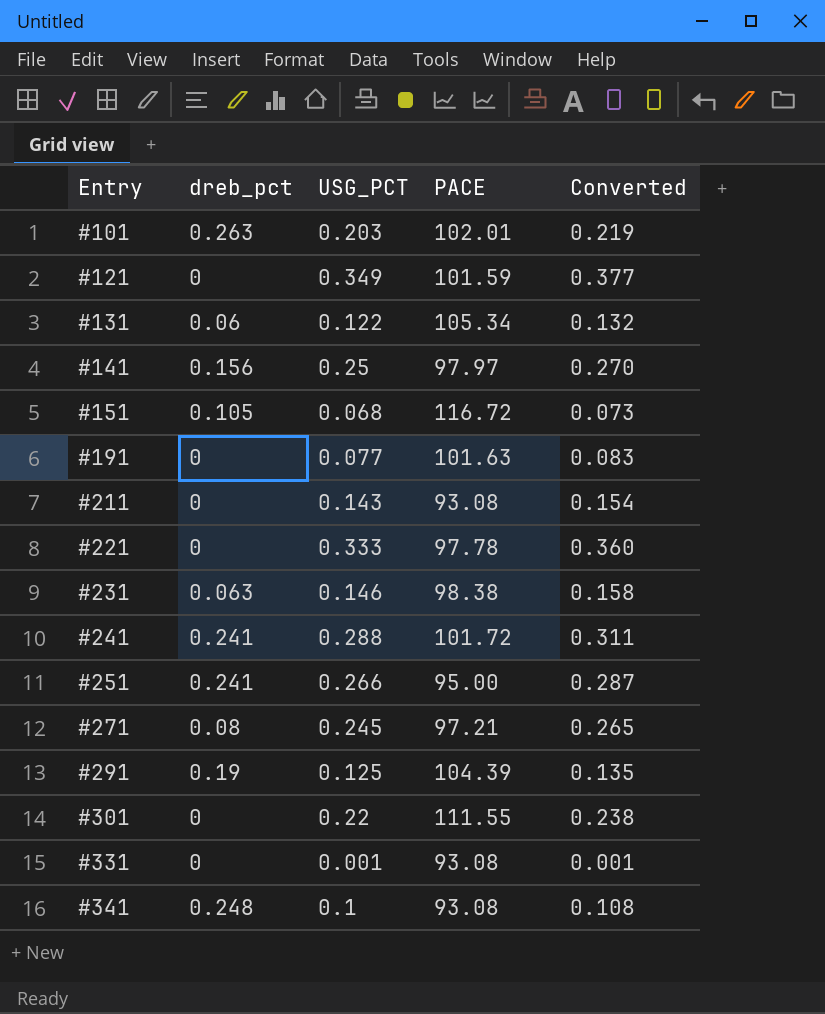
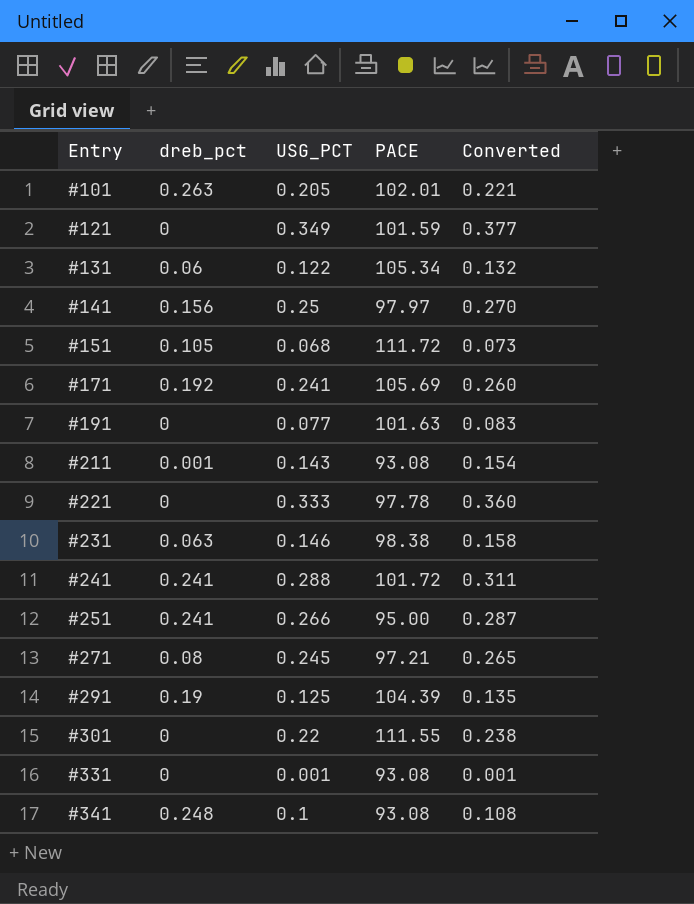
#101 | USG_PCT: 0.203 -> 0.205
#101 | Converted: 0.219 -> 0.221
#151 | PACE: 116.72 -> 111.72
row #171: none -> 0.192 | 0.241 | 105.69 | 0.260
#211 | dreb_pct: 0 -> 0.001

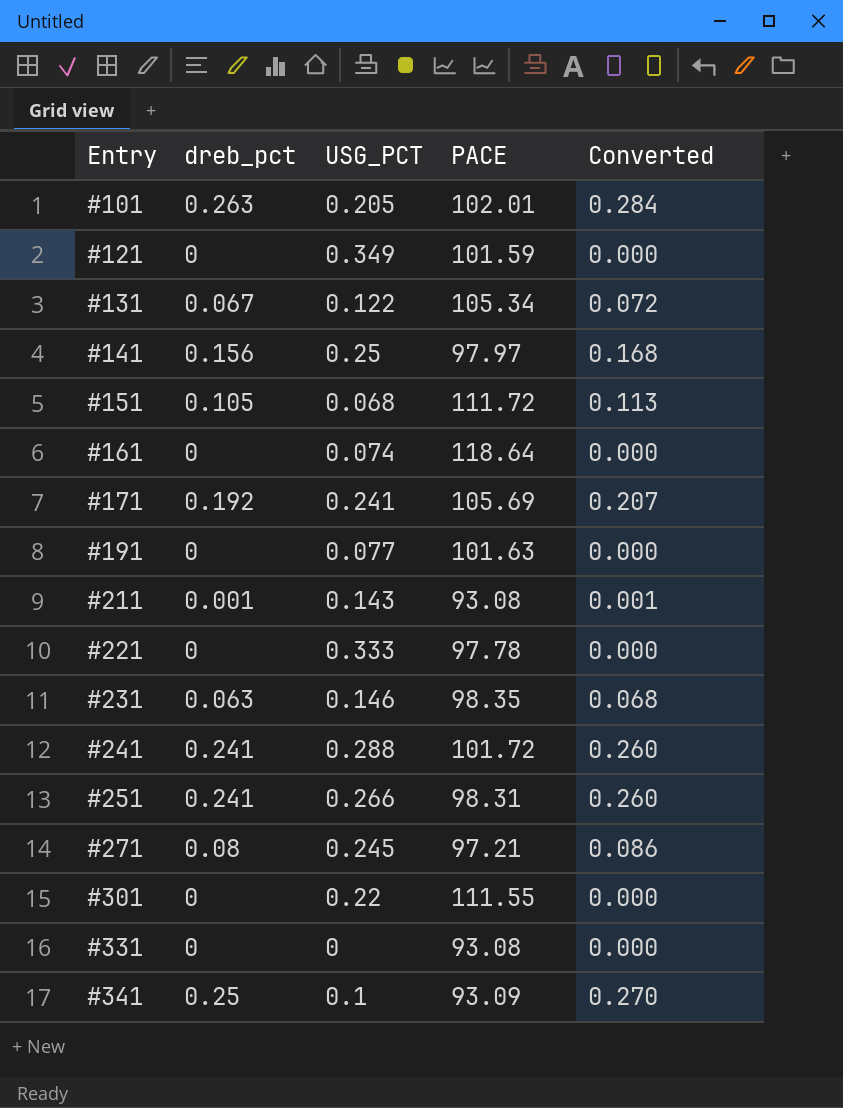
column Converted | formula: [USG_PCT] * 1.08 -> [dreb_pct] * 1.08
row #291: 0.19 | 0.125 | 104.39 | 0.135 -> none
#131 | dreb_pct: 0.06 -> 0.067
row #161: none -> 0 | 0.074 | 118.64 | 0.000
#231 | PACE: 98.38 -> 98.35
#251 | PACE: 95.00 -> 98.31
#331 | USG_PCT: 0.001 -> 0
#341 | dreb_pct: 0.248 -> 0.25
#341 | PACE: 93.08 -> 93.09

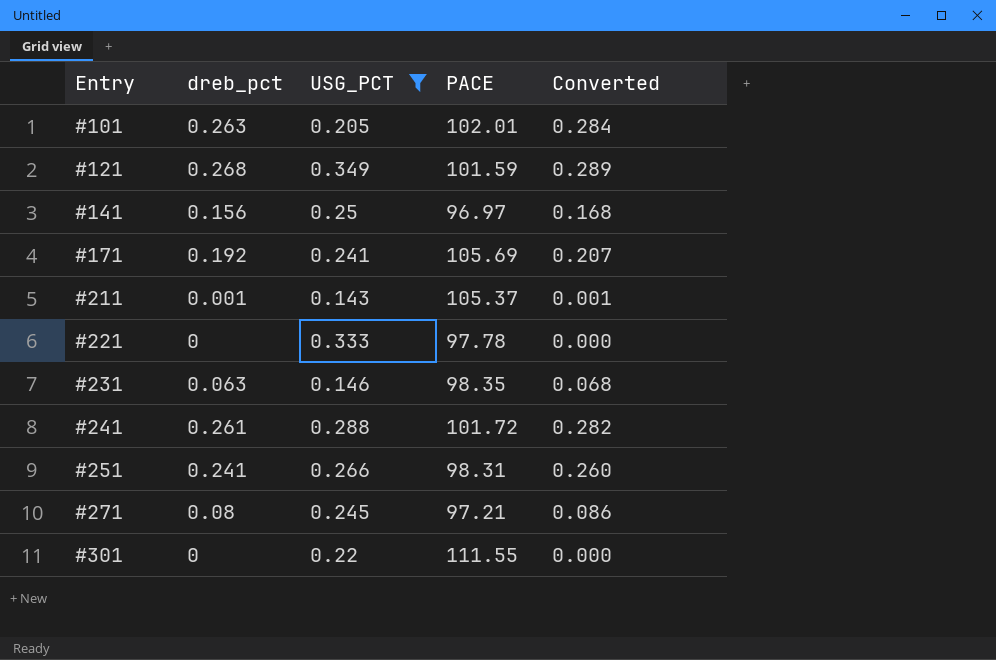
filter: none -> USG_PCT >= 0.143
#121 | dreb_pct: 0 -> 0.268
#121 | Converted: 0.000 -> 0.289
#141 | PACE: 97.97 -> 96.97
#211 | PACE: 93.08 -> 105.37
#241 | dreb_pct: 0.241 -> 0.261
#241 | Converted: 0.260 -> 0.282

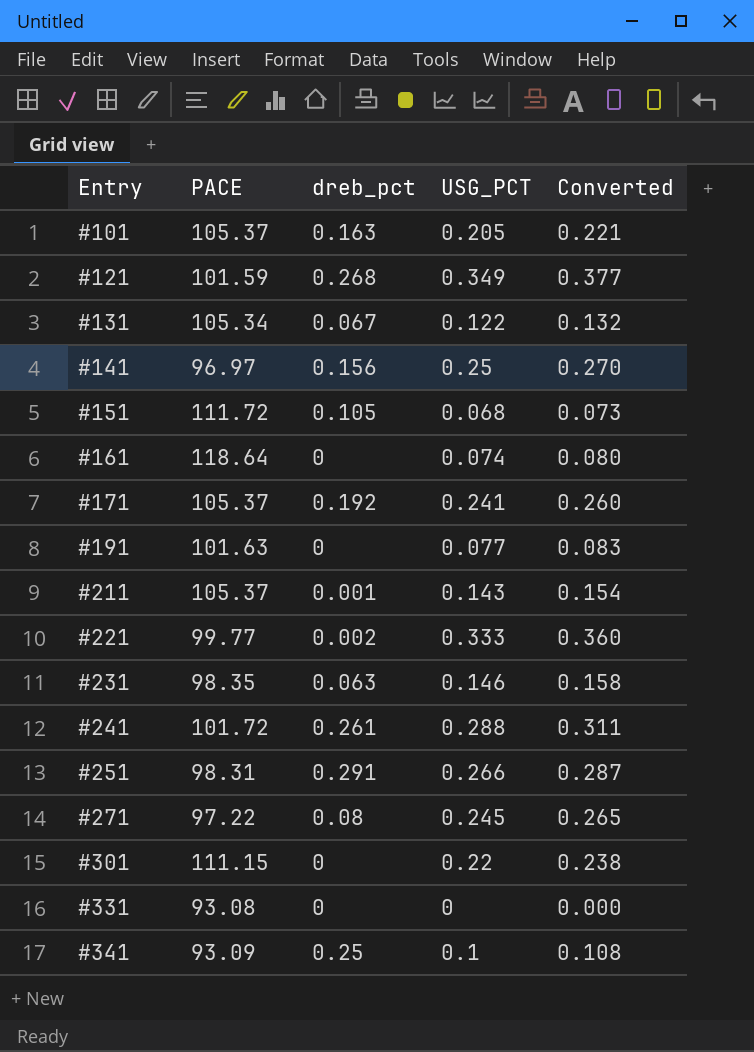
filter: USG_PCT >= 0.143 -> none
column PACE | position: 4 -> 2
column Converted | formula: [dreb_pct] * 1.08 -> [USG_PCT] * 1.08
#101 | PACE: 102.01 -> 105.37
#101 | dreb_pct: 0.263 -> 0.163
#171 | PACE: 105.69 -> 105.37
#221 | PACE: 97.78 -> 99.77
#221 | dreb_pct: 0 -> 0.002
#251 | dreb_pct: 0.241 -> 0.291
#271 | PACE: 97.21 -> 97.22
#301 | PACE: 111.55 -> 111.15

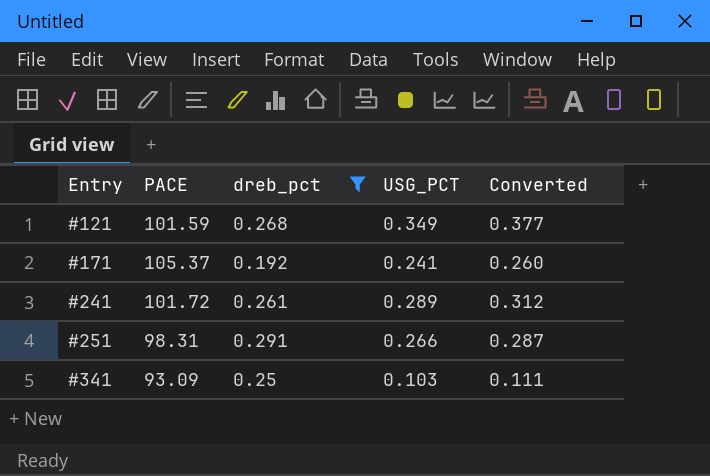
filter: none -> dreb_pct >= 0.192
#241 | USG_PCT: 0.288 -> 0.289
#241 | Converted: 0.311 -> 0.312
#341 | USG_PCT: 0.1 -> 0.103
#341 | Converted: 0.108 -> 0.111

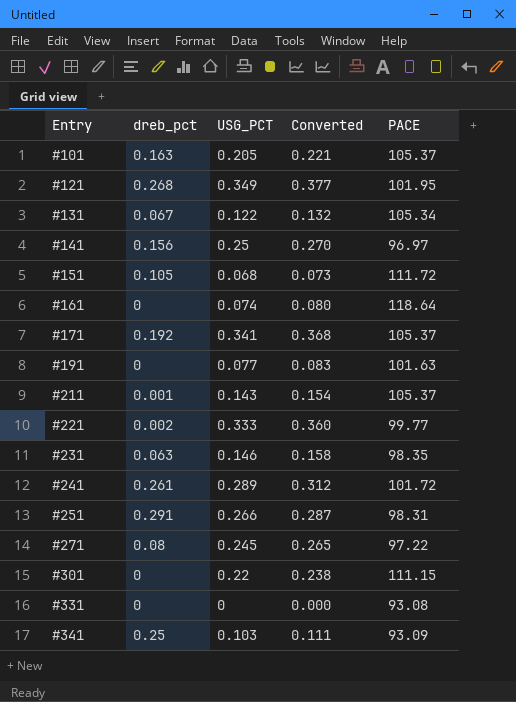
filter: dreb_pct >= 0.192 -> none
column PACE | position: 2 -> 5
#121 | PACE: 101.59 -> 101.95
#171 | USG_PCT: 0.241 -> 0.341
#171 | Converted: 0.260 -> 0.368

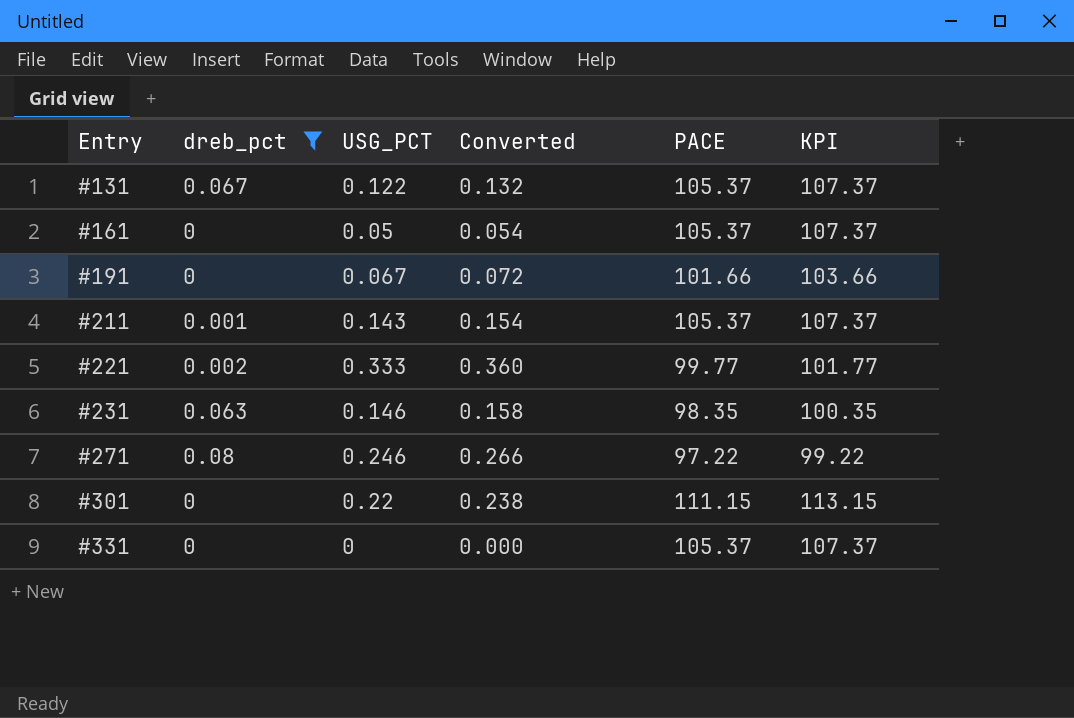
filter: none -> dreb_pct <= 0.08
column KPI | formula: none -> [PACE] + 2
#131 | PACE: 105.34 -> 105.37
#161 | USG_PCT: 0.074 -> 0.05
#161 | Converted: 0.080 -> 0.054
#161 | PACE: 118.64 -> 105.37
#191 | USG_PCT: 0.077 -> 0.067
#191 | Converted: 0.083 -> 0.072
#191 | PACE: 101.63 -> 101.66
#271 | USG_PCT: 0.245 -> 0.246
#271 | Converted: 0.265 -> 0.266
#331 | PACE: 93.08 -> 105.37

